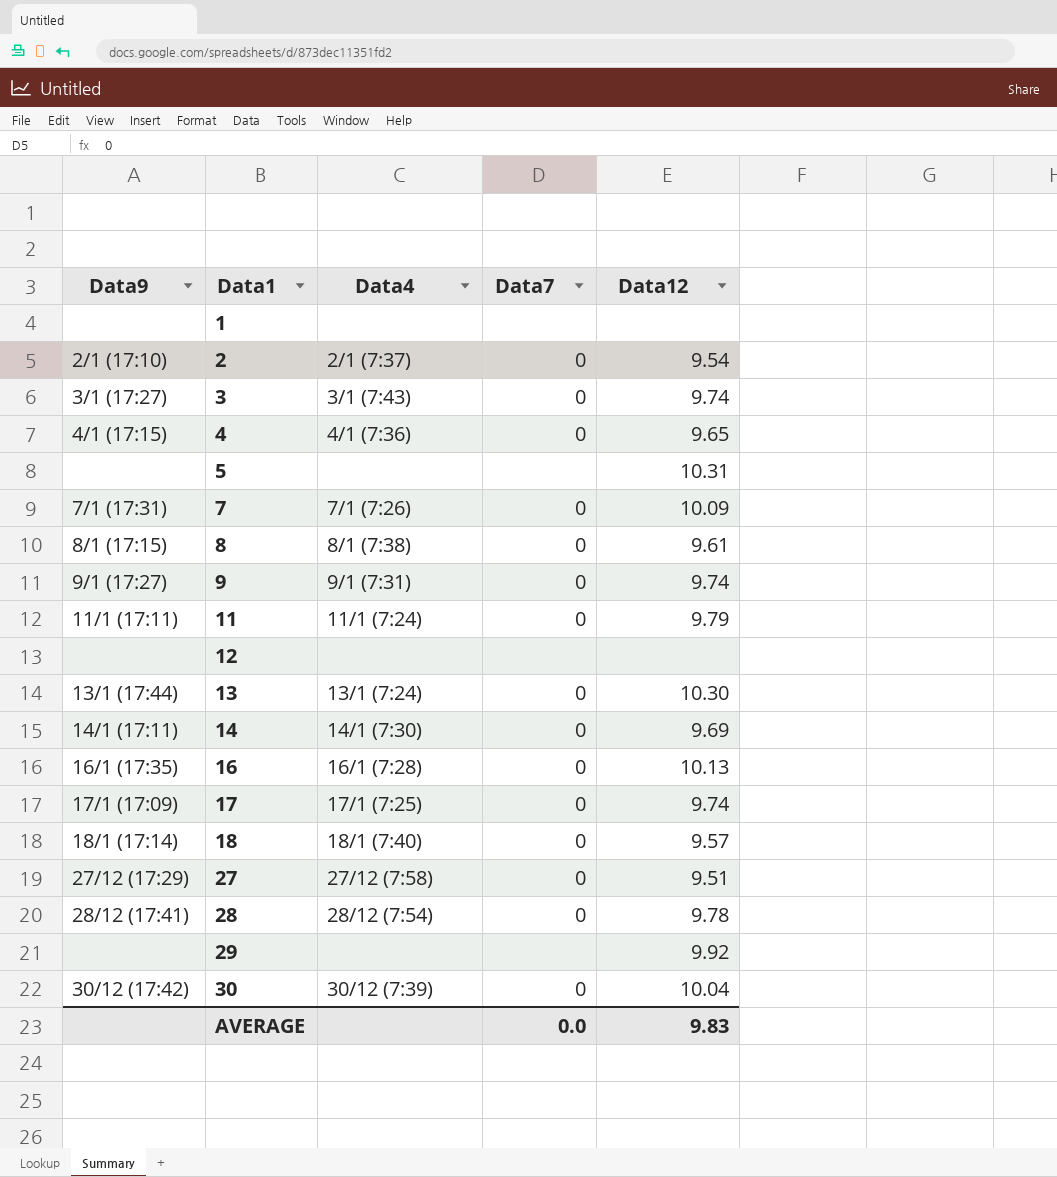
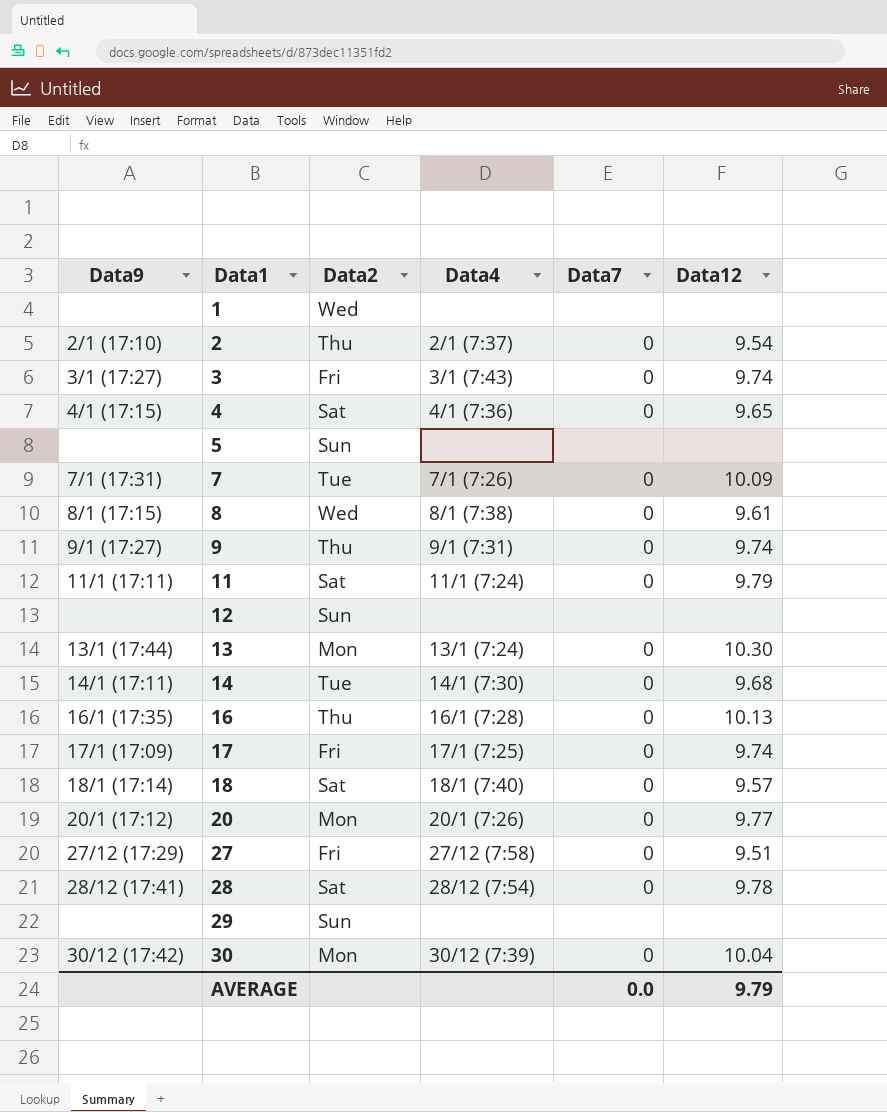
column Data2 | position: none -> 3
5 | Data12: 10.31 -> none
14 | Data12: 9.69 -> 9.68
row 20: none -> 20/1 (17:12) | Mon | 20/1 (7:26) | 0 | 9.77
29 | Data12: 9.92 -> none
AVERAGE | Data12: 9.83 -> 9.79

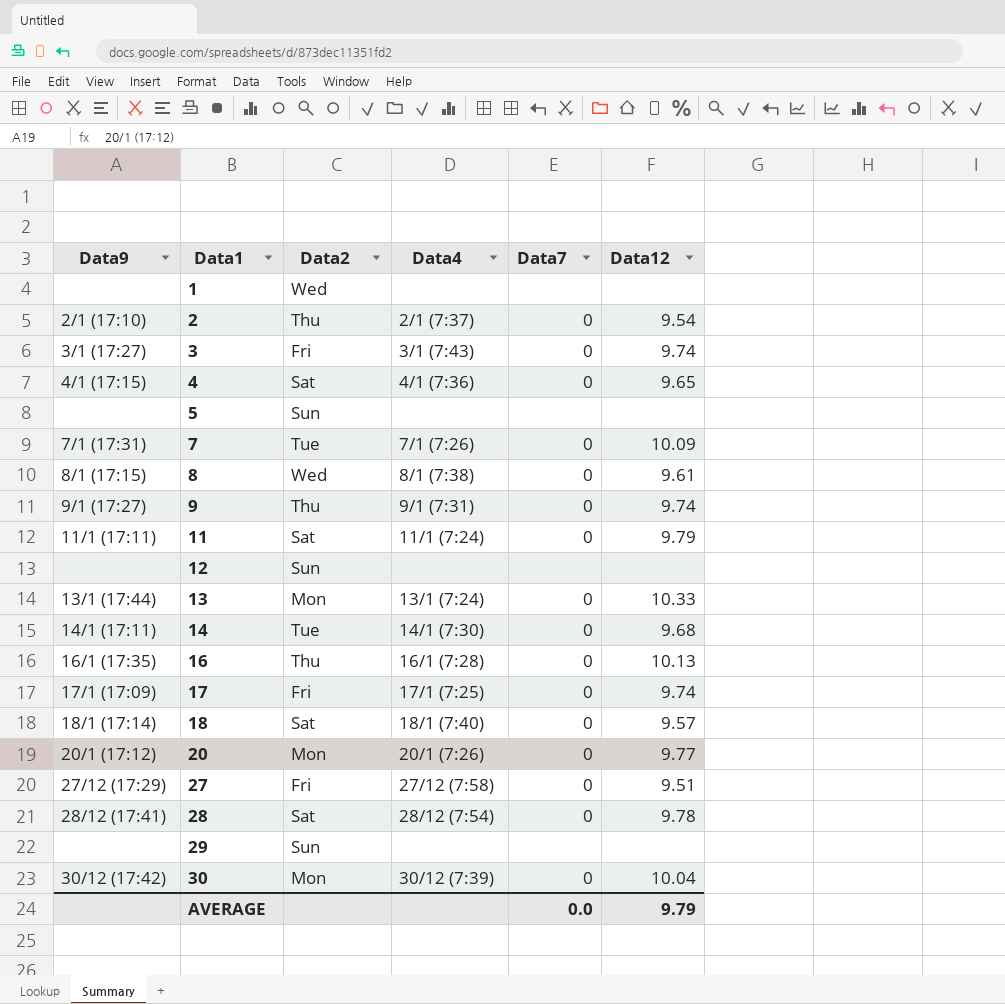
13 | Data12: 10.30 -> 10.33

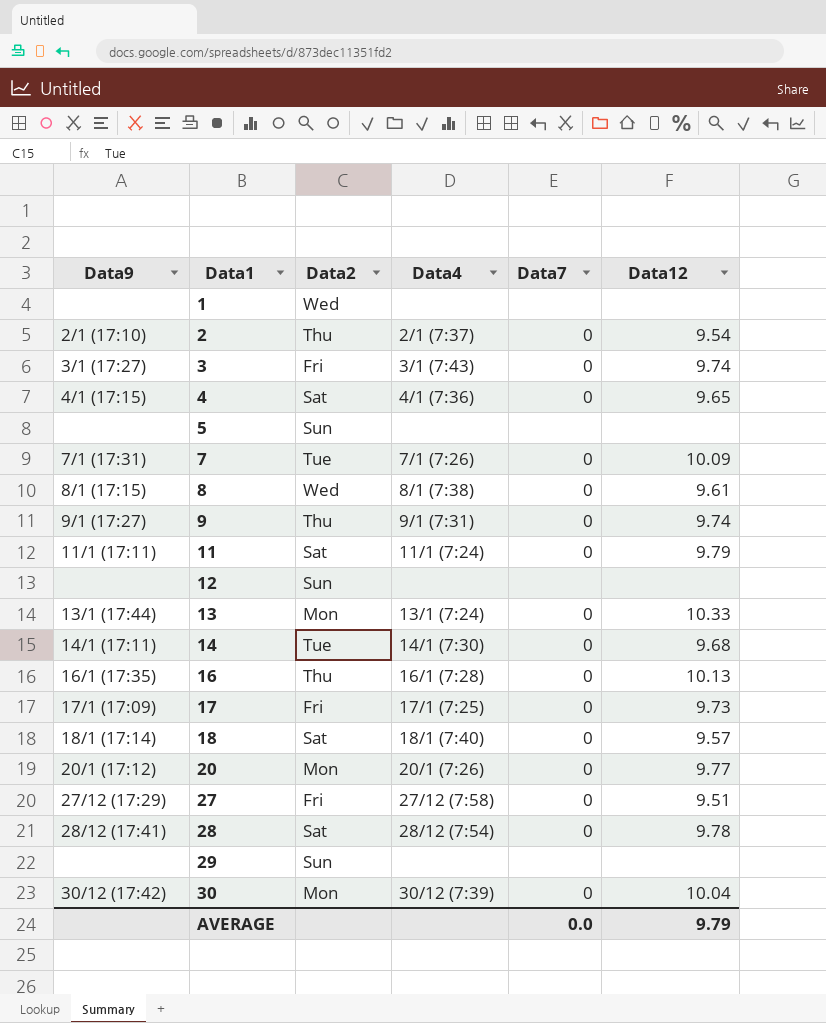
17 | Data12: 9.74 -> 9.73

